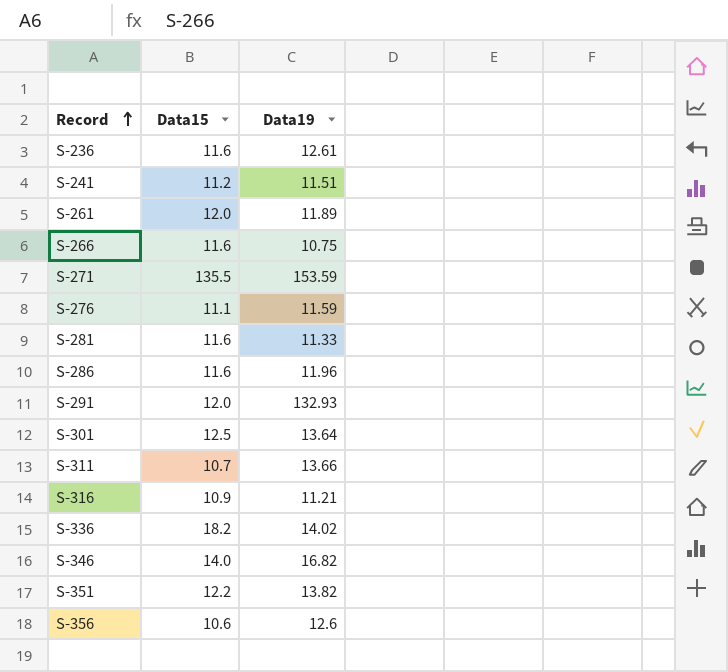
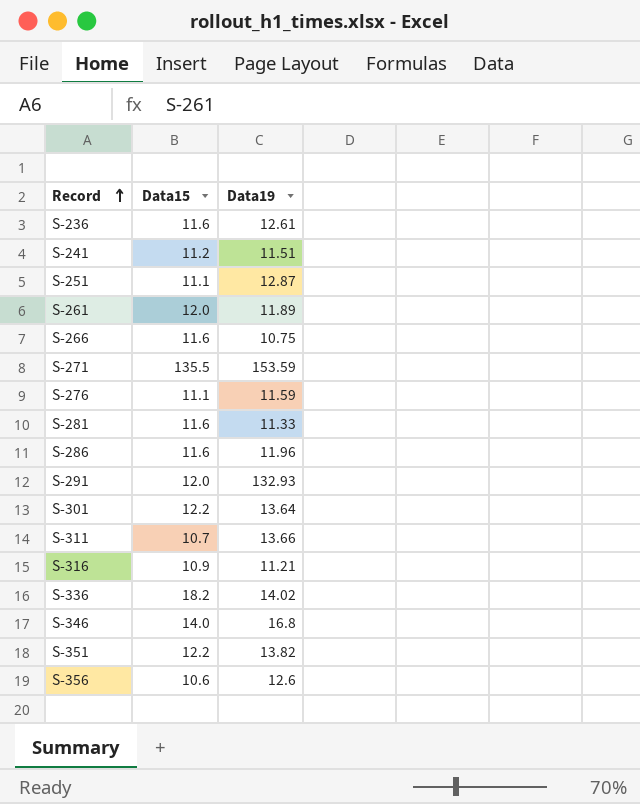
row S-251: none -> 11.1 | 12.87
S-301 | Data15: 12.5 -> 12.2
S-346 | Data19: 16.82 -> 16.8

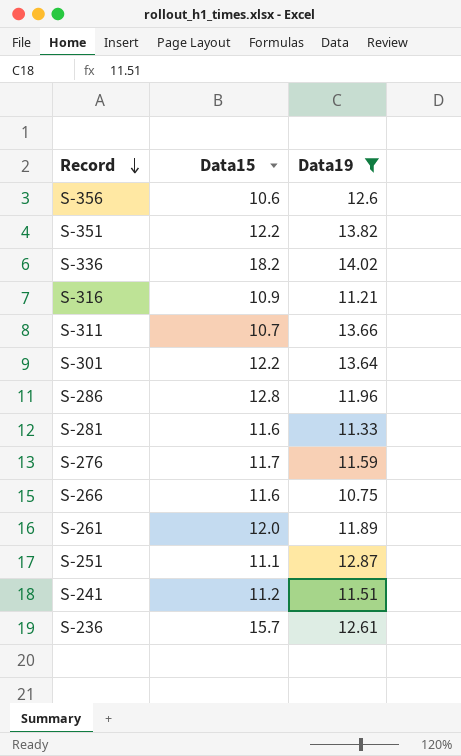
filter: none -> Data19 <= 14.02
row order: Record ascending -> Record descending
S-286 | Data15: 11.6 -> 12.8
S-276 | Data15: 11.1 -> 11.7
S-236 | Data15: 11.6 -> 15.7

